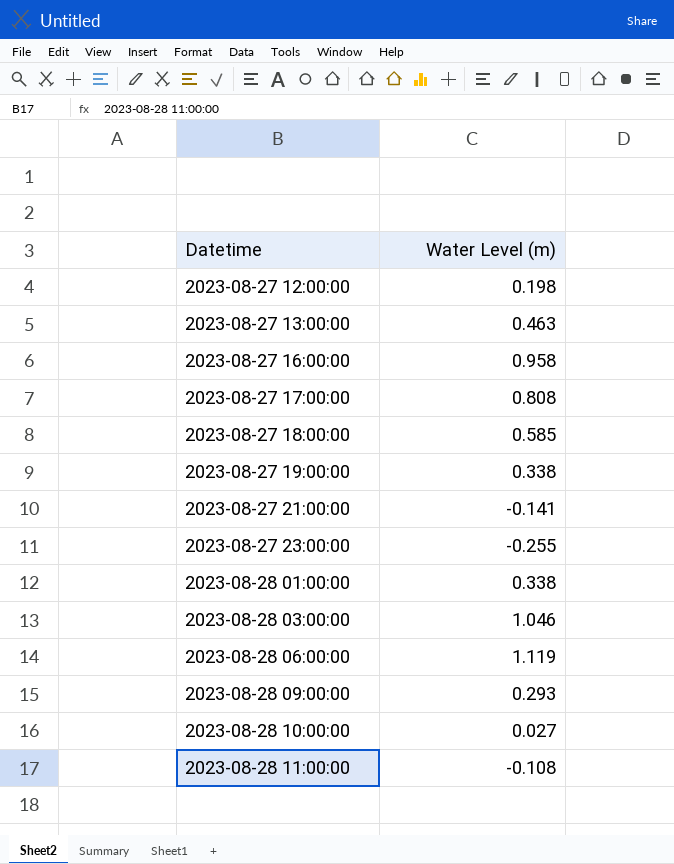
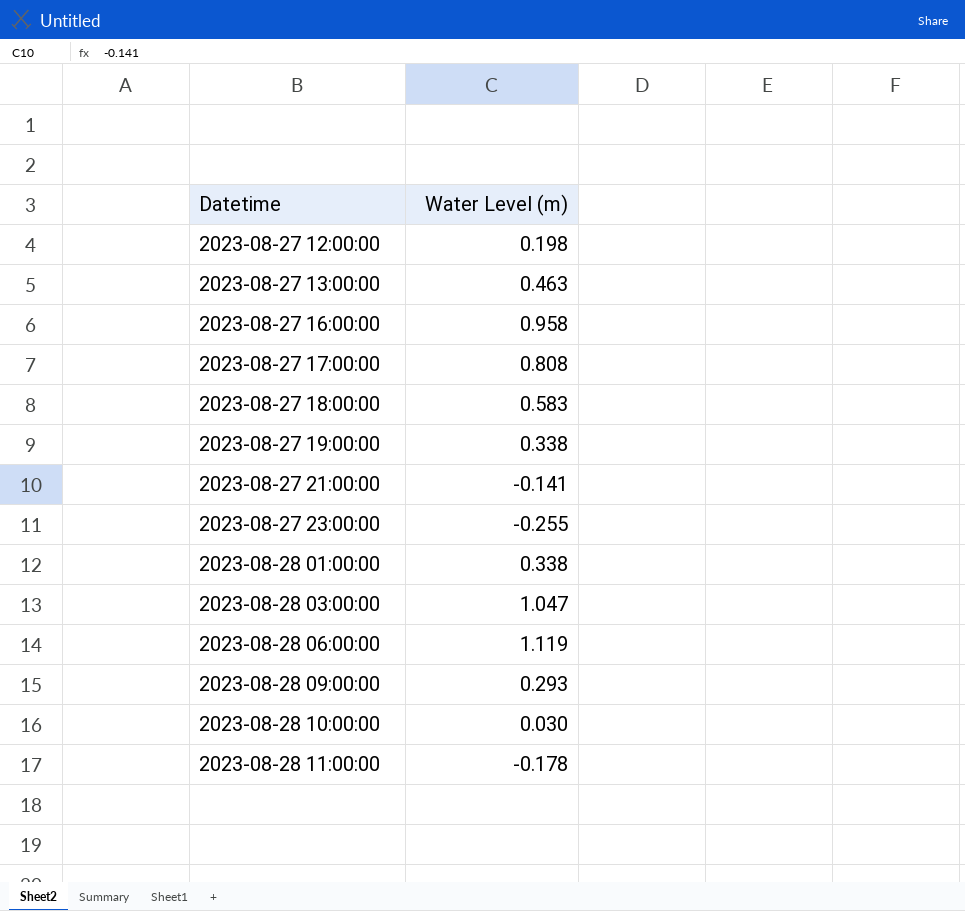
2023-08-27 18:00:00 | Water Level (m): 0.585 -> 0.583
2023-08-28 03:00:00 | Water Level (m): 1.046 -> 1.047
2023-08-28 10:00:00 | Water Level (m): 0.027 -> 0.030
2023-08-28 11:00:00 | Water Level (m): -0.108 -> -0.178

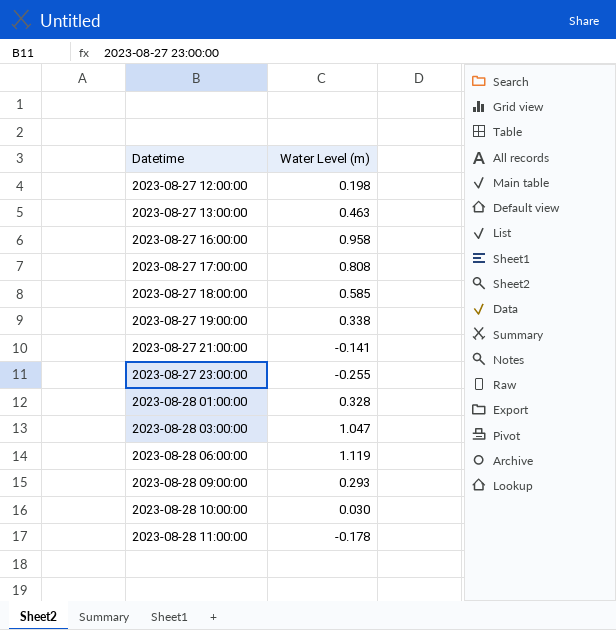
2023-08-27 18:00:00 | Water Level (m): 0.583 -> 0.585
2023-08-28 01:00:00 | Water Level (m): 0.338 -> 0.328

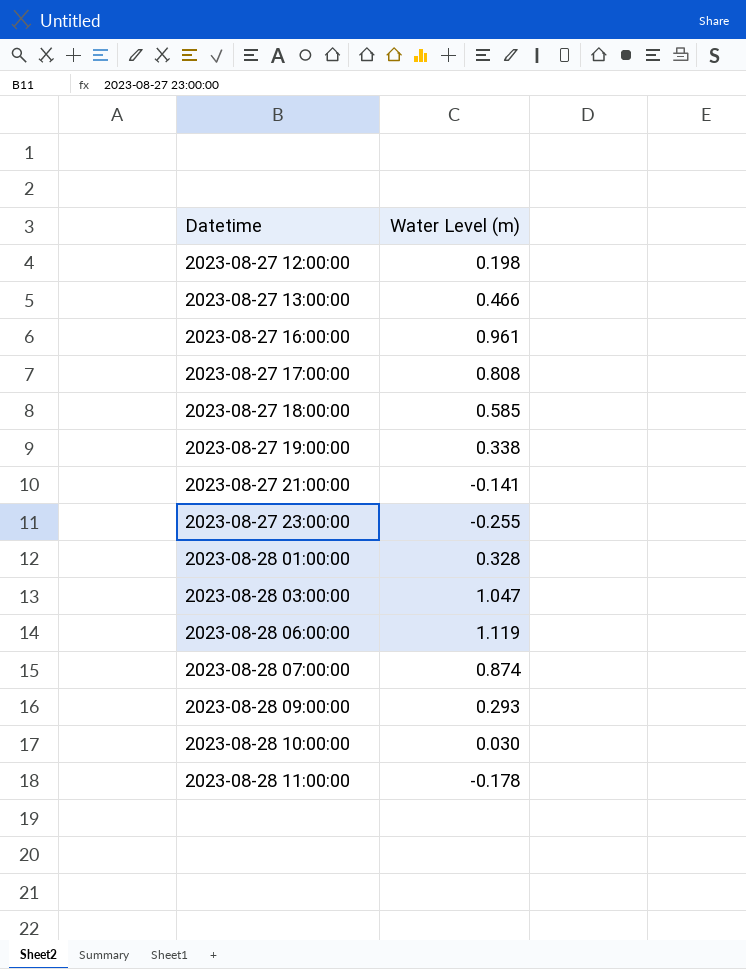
2023-08-27 13:00:00 | Water Level (m): 0.463 -> 0.466
2023-08-27 16:00:00 | Water Level (m): 0.958 -> 0.961
row 2023-08-28 07:00:00: none -> 0.874

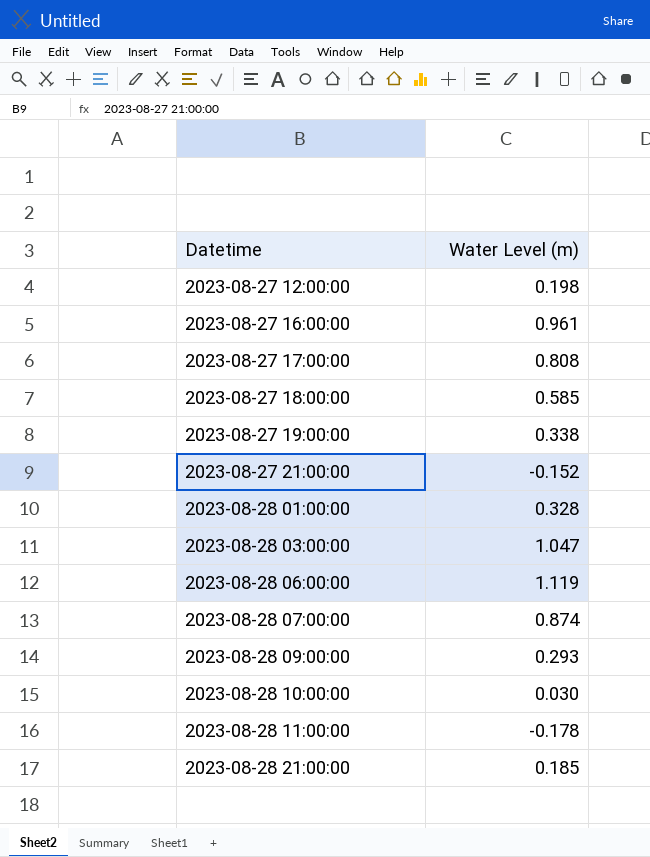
row 2023-08-27 13:00:00: 0.466 -> none
row 2023-08-27 23:00:00: -0.255 -> none
2023-08-27 21:00:00 | Water Level (m): -0.141 -> -0.152
row 2023-08-28 21:00:00: none -> 0.185

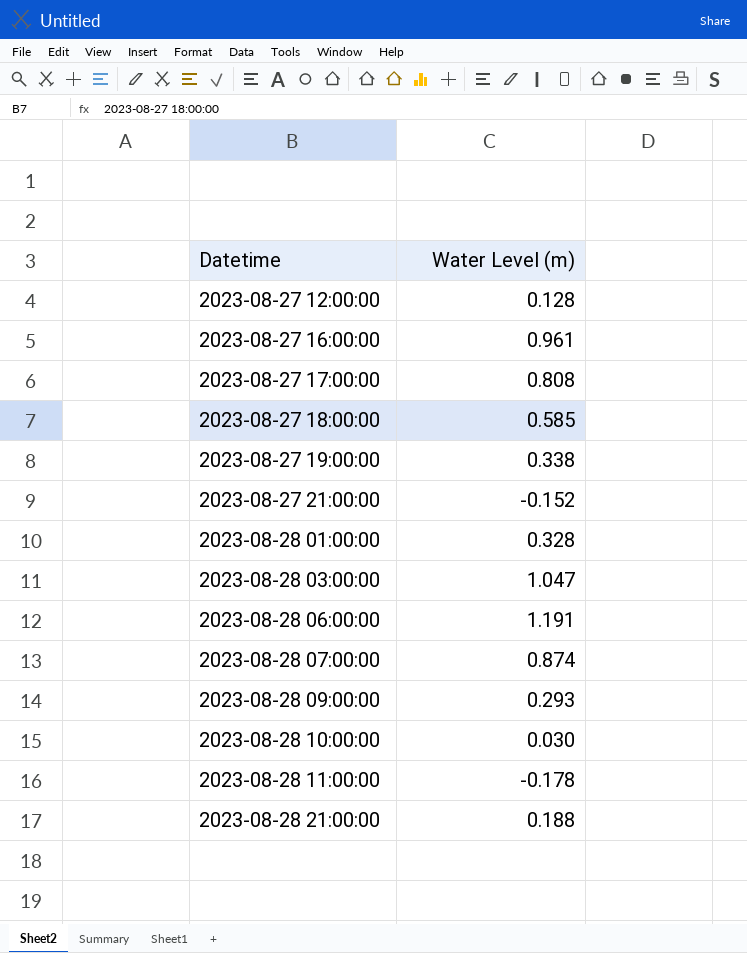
2023-08-27 12:00:00 | Water Level (m): 0.198 -> 0.128
2023-08-28 06:00:00 | Water Level (m): 1.119 -> 1.191
2023-08-28 21:00:00 | Water Level (m): 0.185 -> 0.188

